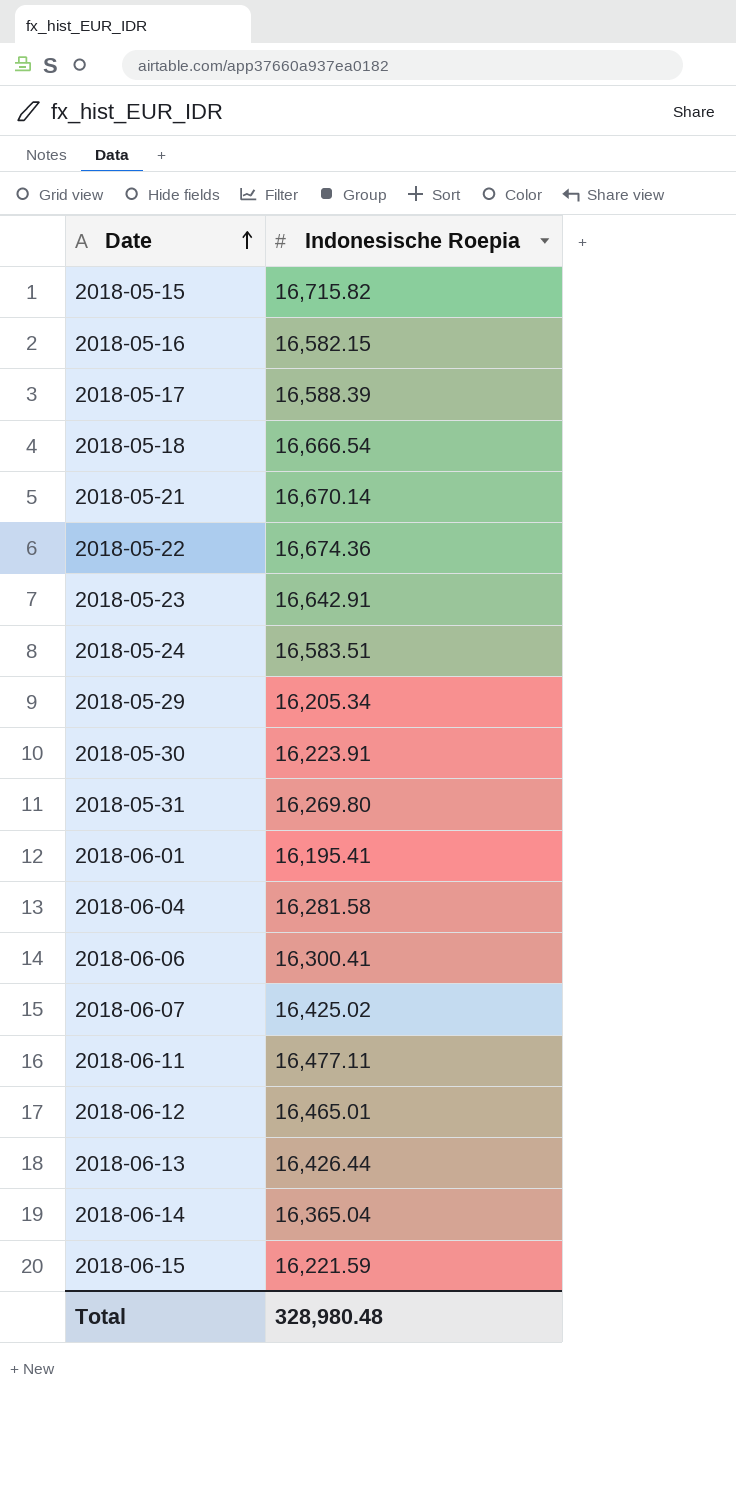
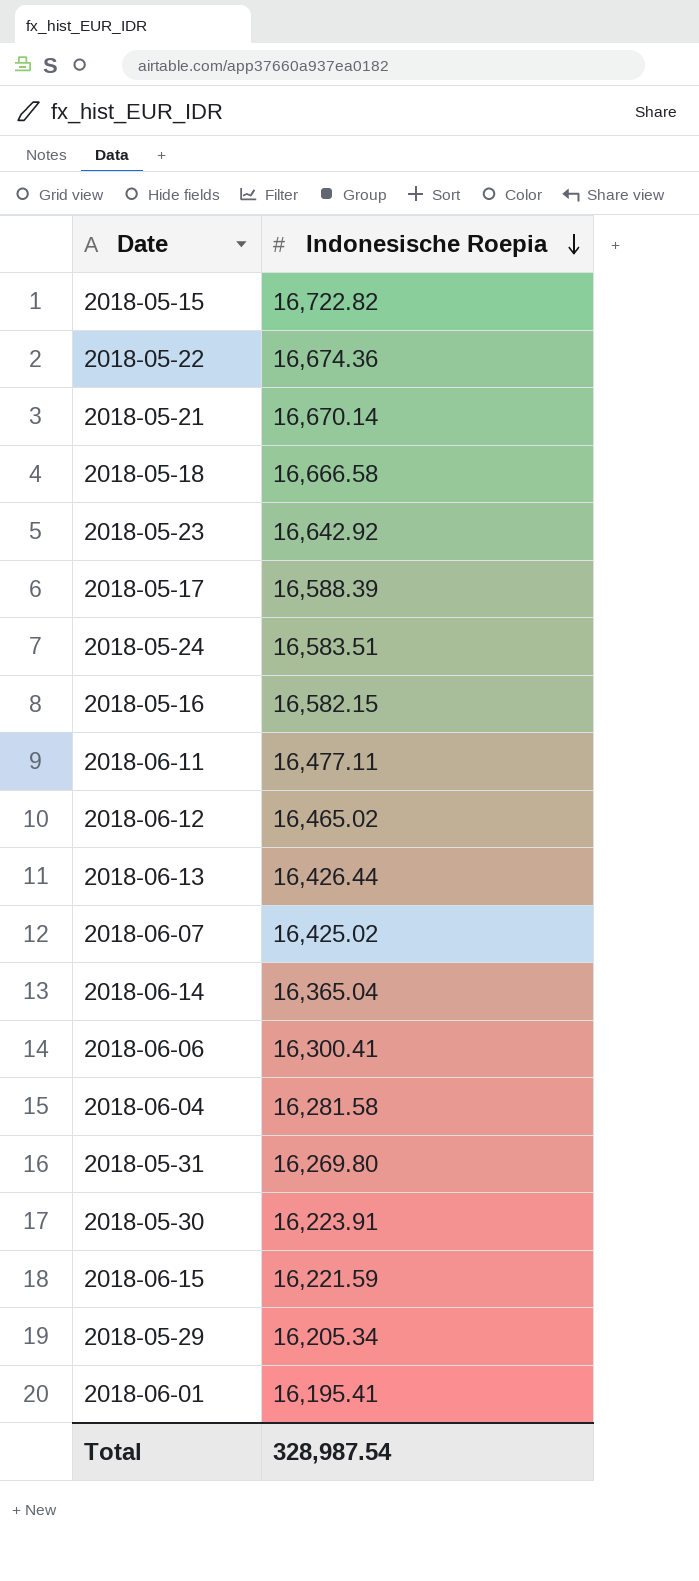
row order: Date ascending -> Indonesische Roepia descending
2018-05-15 | Indonesische Roepia: 16,715.82 -> 16,722.82
2018-05-18 | Indonesische Roepia: 16,666.54 -> 16,666.58
2018-05-23 | Indonesische Roepia: 16,642.91 -> 16,642.92
2018-06-12 | Indonesische Roepia: 16,465.01 -> 16,465.02
Total | Indonesische Roepia: 328,980.48 -> 328,987.54

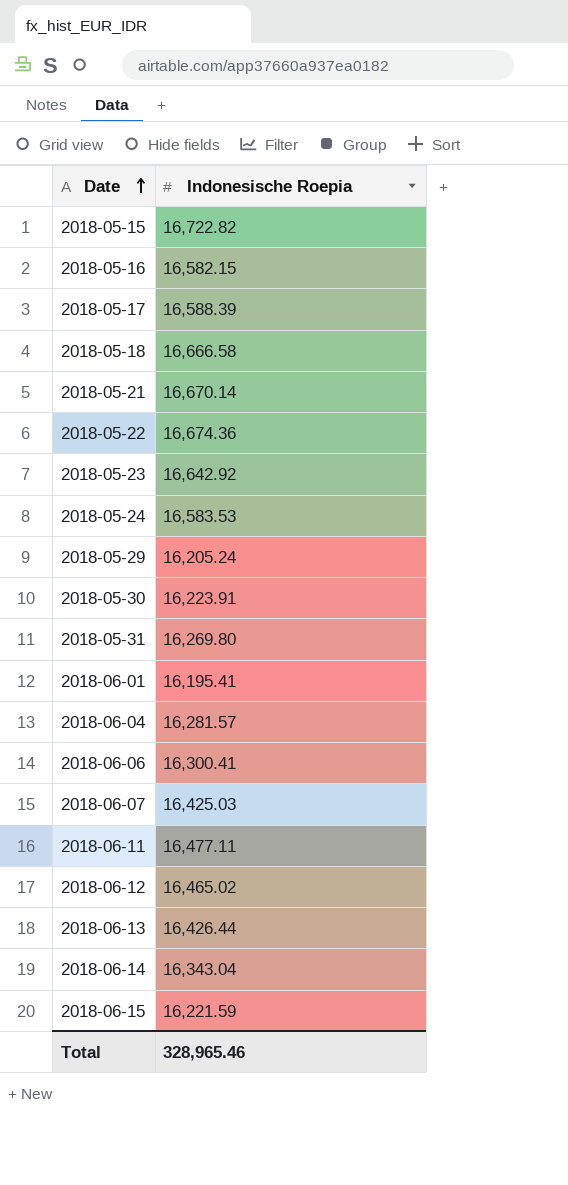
row order: Indonesische Roepia descending -> Date ascending
2018-05-24 | Indonesische Roepia: 16,583.51 -> 16,583.53
2018-05-29 | Indonesische Roepia: 16,205.34 -> 16,205.24
2018-06-04 | Indonesische Roepia: 16,281.58 -> 16,281.57
2018-06-07 | Indonesische Roepia: 16,425.02 -> 16,425.03
2018-06-14 | Indonesische Roepia: 16,365.04 -> 16,343.04
Total | Indonesische Roepia: 328,987.54 -> 328,965.46

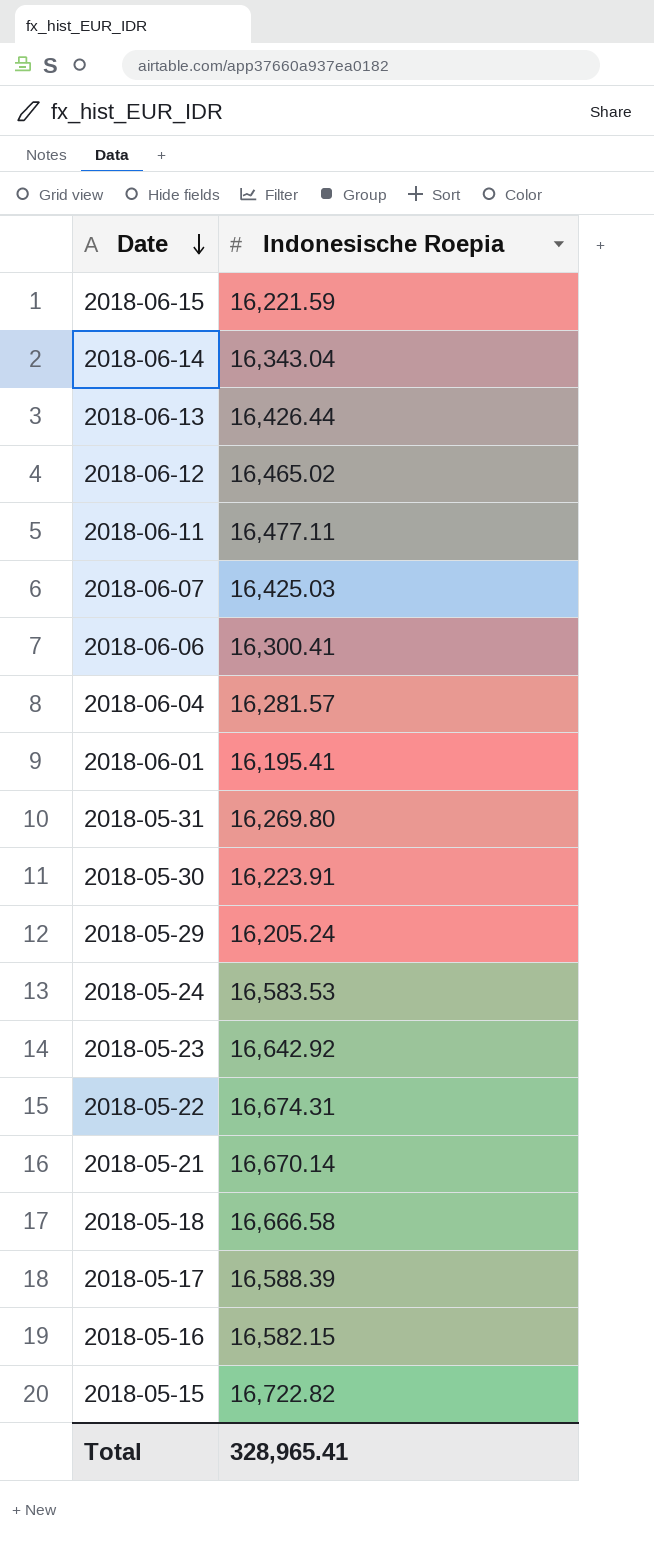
row order: Date ascending -> Date descending
2018-05-22 | Indonesische Roepia: 16,674.36 -> 16,674.31
Total | Indonesische Roepia: 328,965.46 -> 328,965.41

